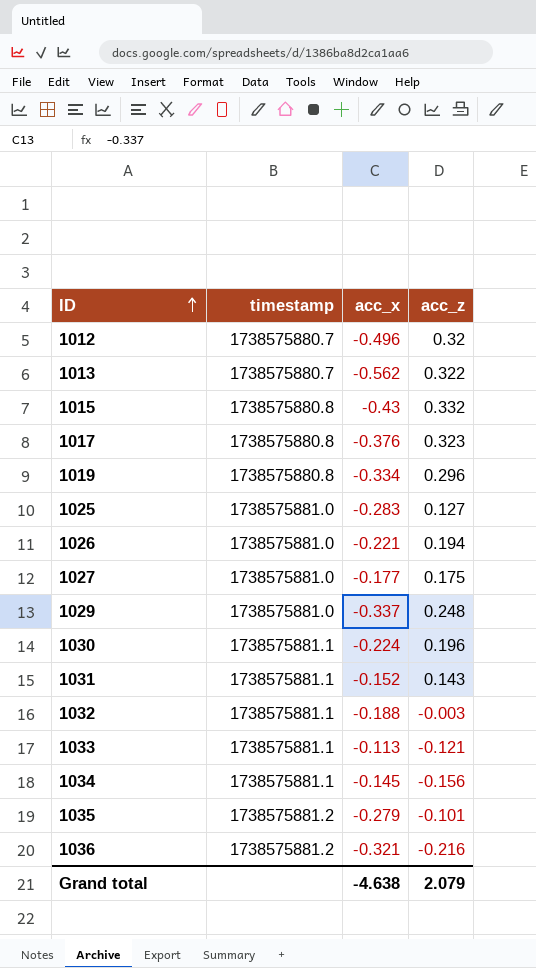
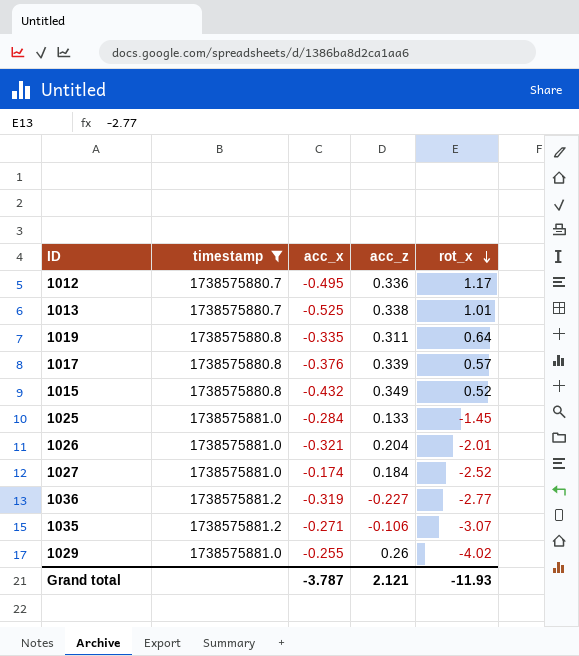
filter: none -> timestamp != 1738575881.1
row order: ID ascending -> rot_x descending
column rot_x | position: none -> 5
1012 | acc_x: -0.496 -> -0.495
1012 | acc_z: 0.32 -> 0.336
1013 | acc_x: -0.562 -> -0.525
1013 | acc_z: 0.322 -> 0.338
1019 | acc_x: -0.334 -> -0.335
1019 | acc_z: 0.296 -> 0.311
1017 | acc_z: 0.323 -> 0.339
1015 | acc_x: -0.43 -> -0.432
1015 | acc_z: 0.332 -> 0.349
1025 | acc_x: -0.283 -> -0.284
1025 | acc_z: 0.127 -> 0.133
1026 | acc_x: -0.221 -> -0.321
1026 | acc_z: 0.194 -> 0.204
1027 | acc_x: -0.177 -> -0.174
1027 | acc_z: 0.175 -> 0.184
1036 | acc_x: -0.321 -> -0.319
1036 | acc_z: -0.216 -> -0.227
1035 | acc_x: -0.279 -> -0.271
1035 | acc_z: -0.101 -> -0.106
1029 | acc_x: -0.337 -> -0.255
1029 | acc_z: 0.248 -> 0.26
Grand total | acc_x: -4.638 -> -3.787
Grand total | acc_z: 2.079 -> 2.121

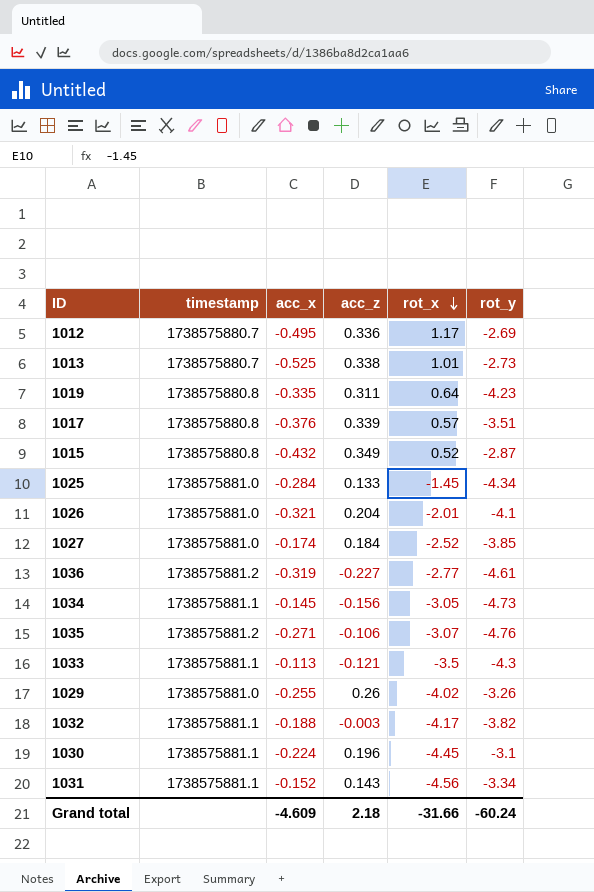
filter: timestamp != 1738575881.1 -> none
column rot_y | position: none -> 6
Grand total | acc_x: -3.787 -> -4.609
Grand total | acc_z: 2.121 -> 2.18
Grand total | rot_x: -11.93 -> -31.66

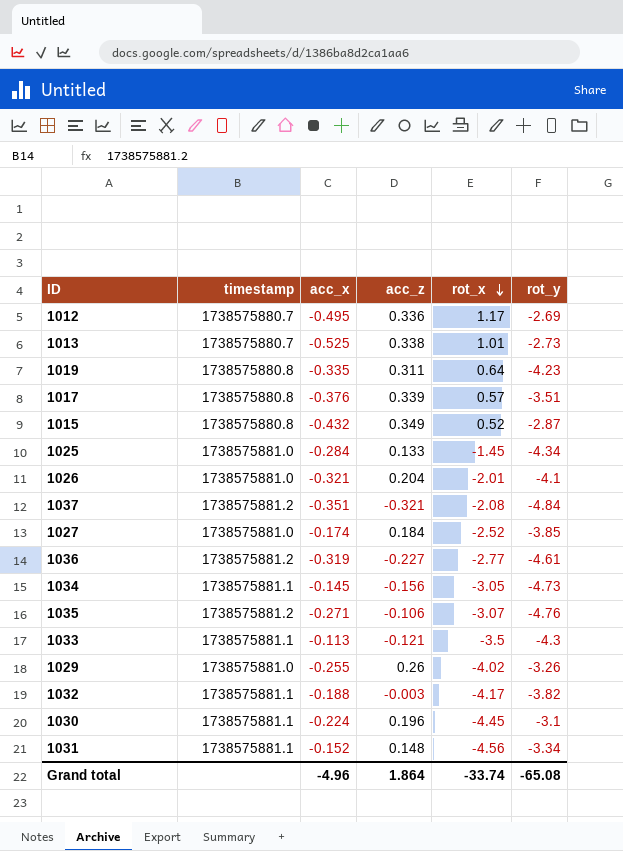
row 1037: none -> 1738575881.2 | -0.351 | -0.321 | -2.08 | -4.84
1031 | acc_z: 0.143 -> 0.148
Grand total | acc_x: -4.609 -> -4.96
Grand total | acc_z: 2.18 -> 1.864
Grand total | rot_x: -31.66 -> -33.74
Grand total | rot_y: -60.24 -> -65.08

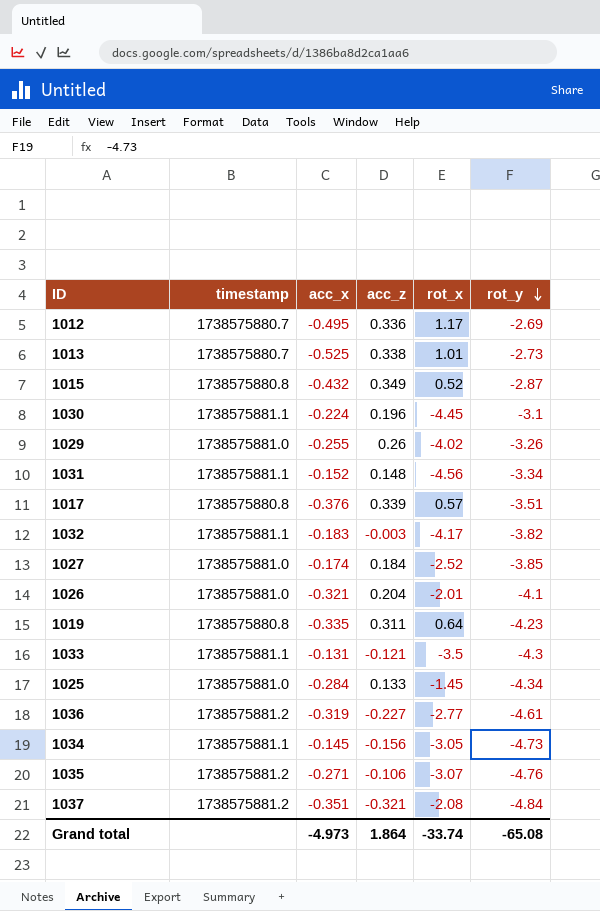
row order: rot_x descending -> rot_y descending
1032 | acc_x: -0.188 -> -0.183
1033 | acc_x: -0.113 -> -0.131
Grand total | acc_x: -4.96 -> -4.973

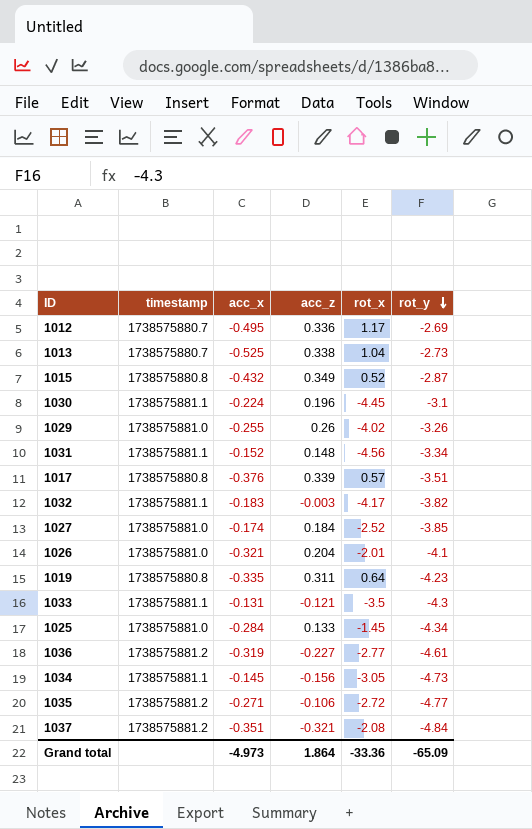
1013 | rot_x: 1.01 -> 1.04
1035 | rot_x: -3.07 -> -2.72
1035 | rot_y: -4.76 -> -4.77
Grand total | rot_x: -33.74 -> -33.36
Grand total | rot_y: -65.08 -> -65.09

